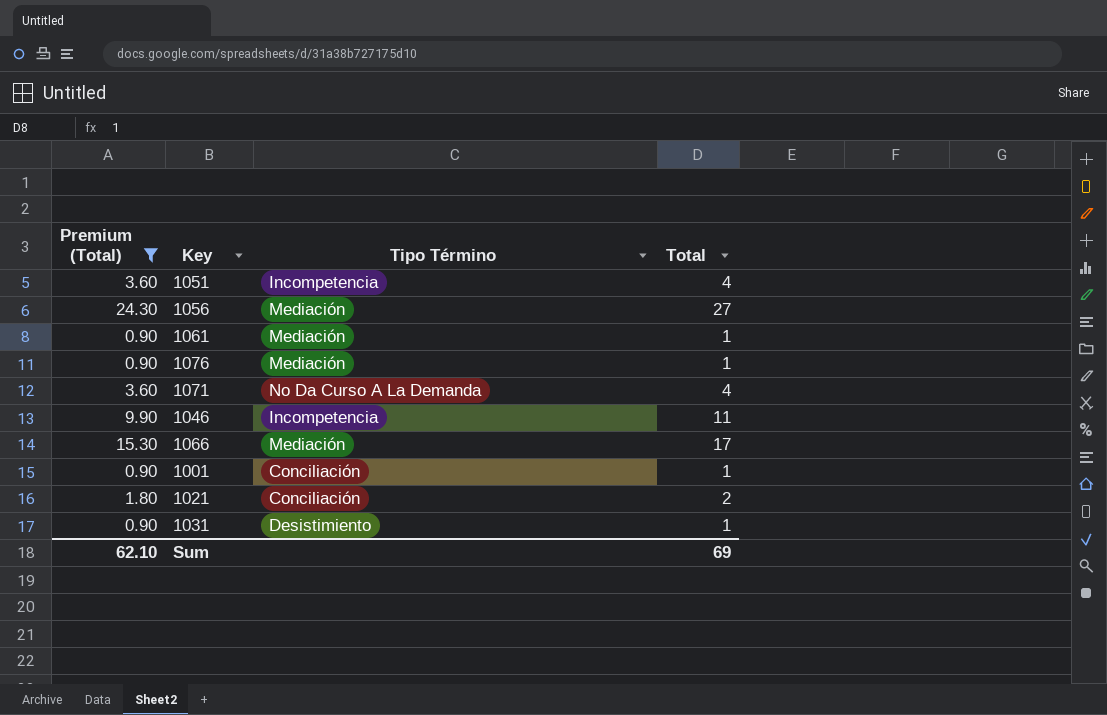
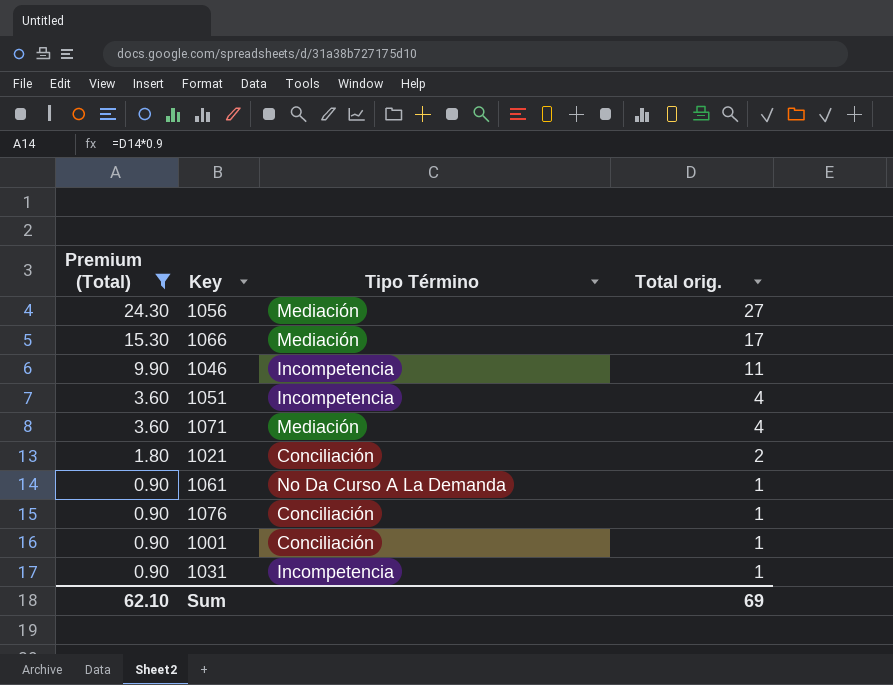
row order: none -> Premium (Total) descending
column name: Total -> Total orig.
1071 | Tipo Término: No Da Curso A La Demanda -> Mediación
1061 | Tipo Término: Mediación -> No Da Curso A La Demanda
1076 | Tipo Término: Mediación -> Conciliación
1031 | Tipo Término: Desistimiento -> Incompetencia

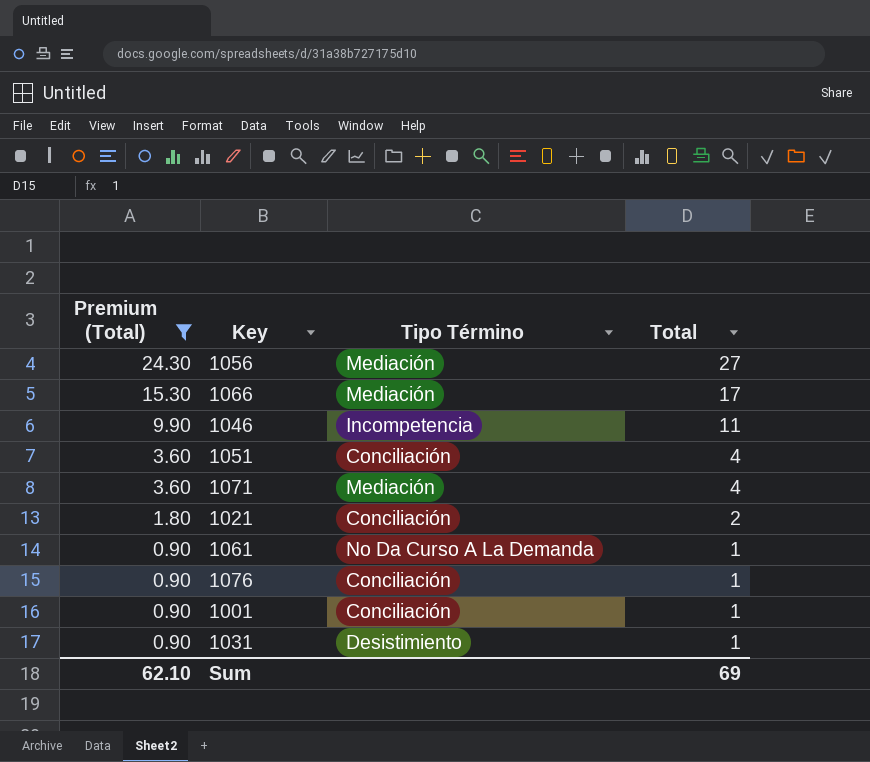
column name: Total orig. -> Total
1051 | Tipo Término: Incompetencia -> Conciliación
1031 | Tipo Término: Incompetencia -> Desistimiento

